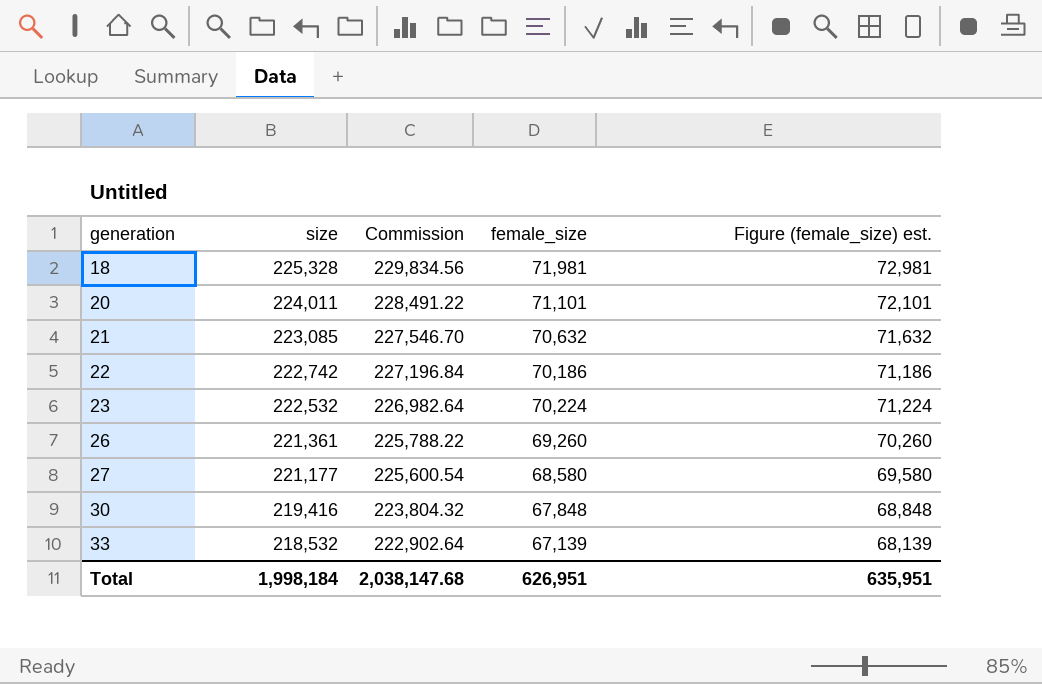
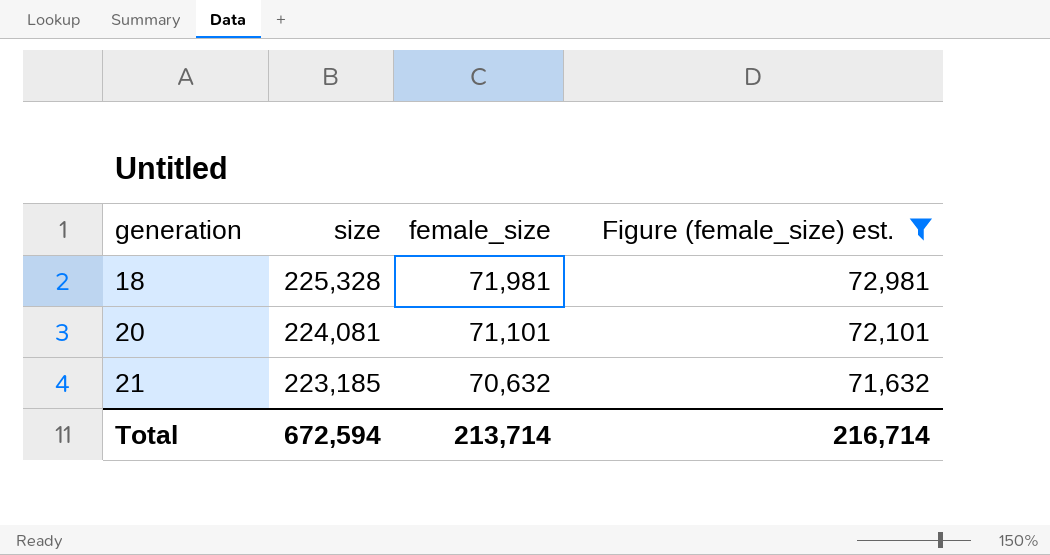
filter: none -> Figure (female_size) est. >= 71,632
column Commission | formula: [size] * 1.02 -> none
20 | size: 224,011 -> 224,081
21 | size: 223,085 -> 223,185
Total | size: 1,998,184 -> 672,594
Total | female_size: 626,951 -> 213,714
Total | Figure (female_size) est.: 635,951 -> 216,714

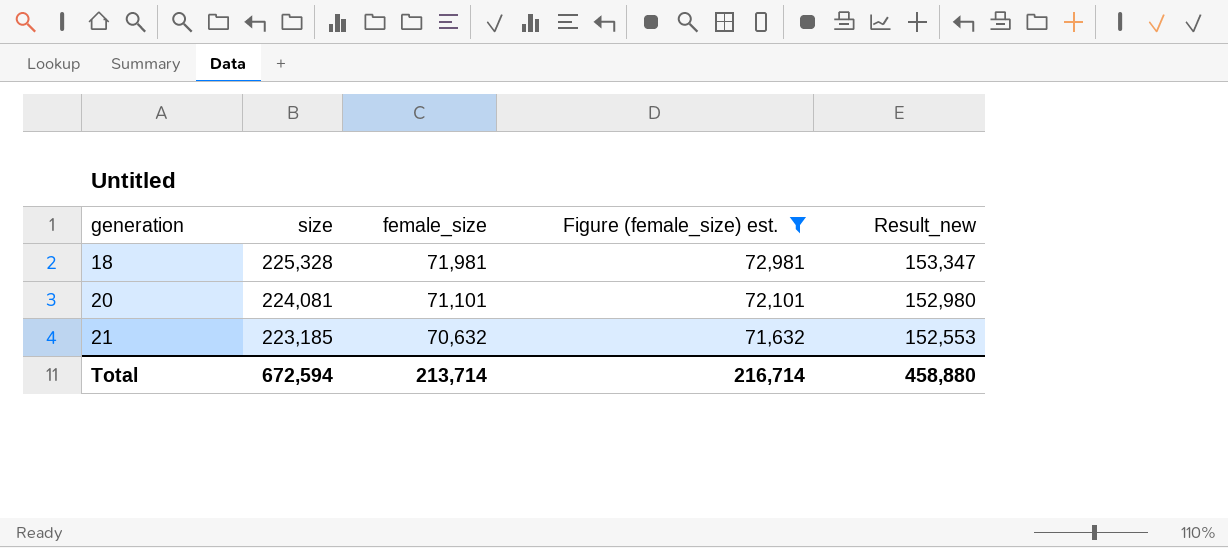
column Result_new | formula: none -> [size] - [female_size]

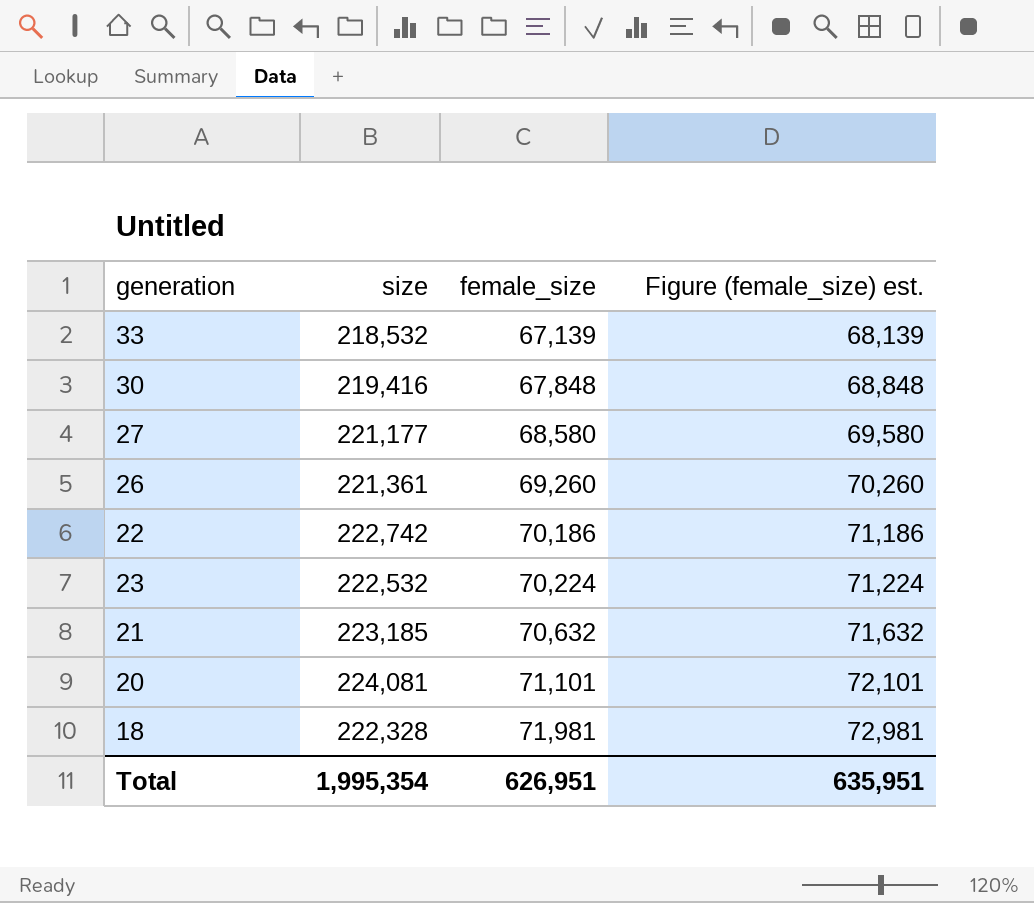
filter: Figure (female_size) est. >= 71,632 -> none
row order: generation ascending -> female_size ascending
column Result_new | formula: [size] - [female_size] -> none
18 | size: 225,328 -> 222,328
Total | size: 672,594 -> 1,995,354
Total | female_size: 213,714 -> 626,951
Total | Figure (female_size) est.: 216,714 -> 635,951

